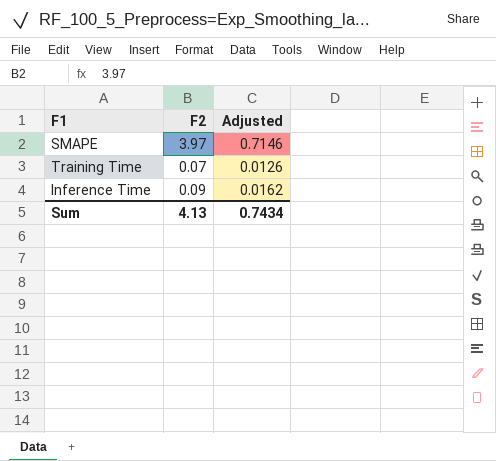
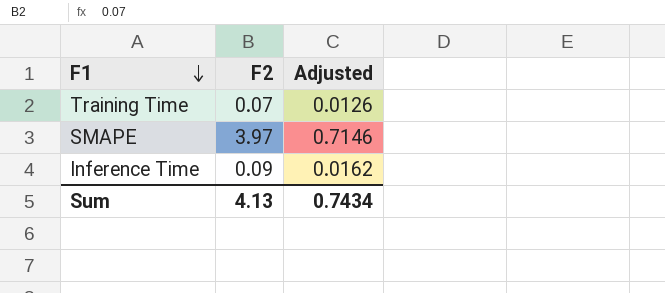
row order: none -> F1 descending

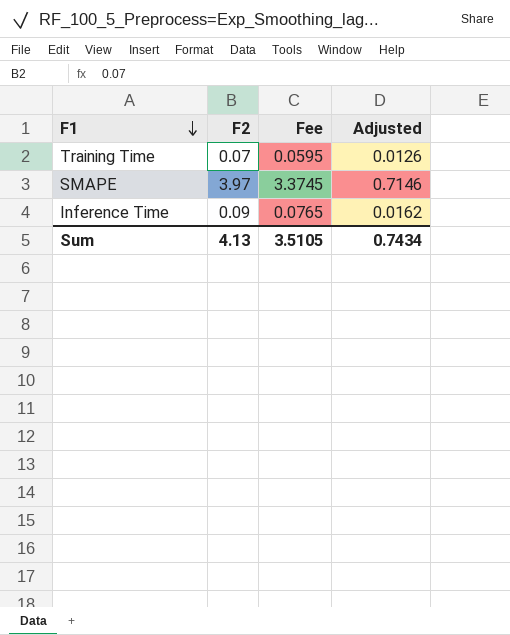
column Fee | formula: none -> [F2] * 0.85

